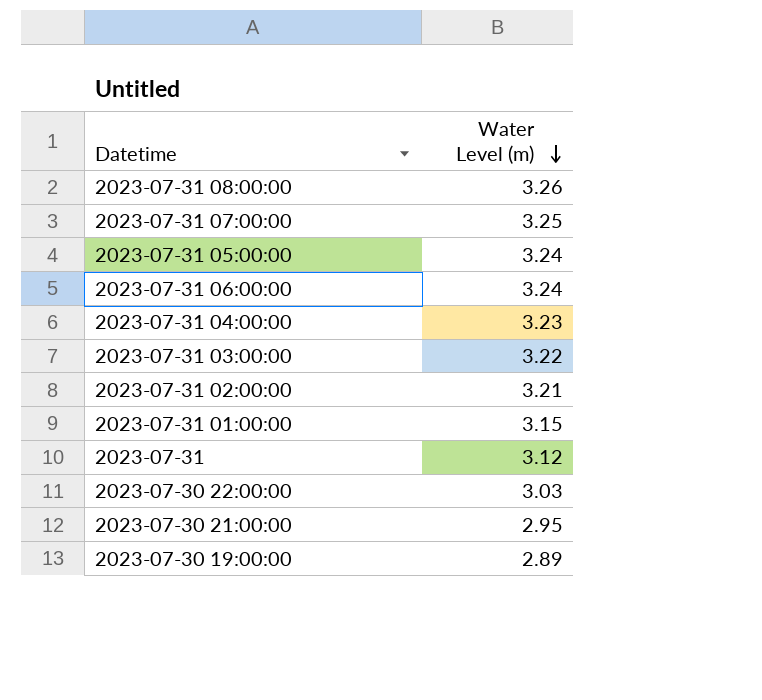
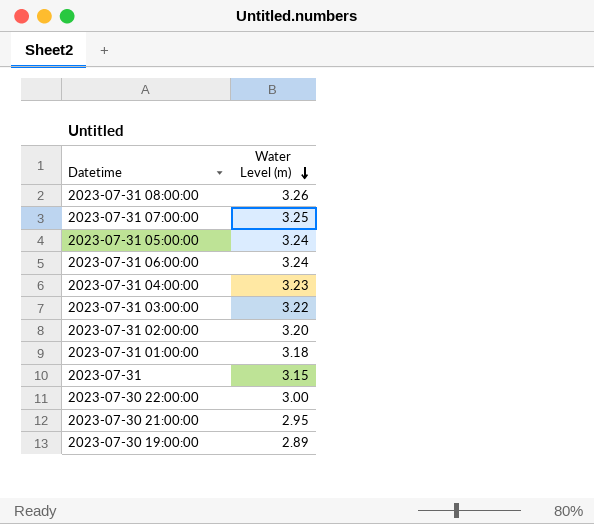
2023-07-31 02:00:00 | Water Level (m): 3.21 -> 3.20
2023-07-31 01:00:00 | Water Level (m): 3.15 -> 3.18
2023-07-31 | Water Level (m): 3.12 -> 3.15
2023-07-30 22:00:00 | Water Level (m): 3.03 -> 3.00

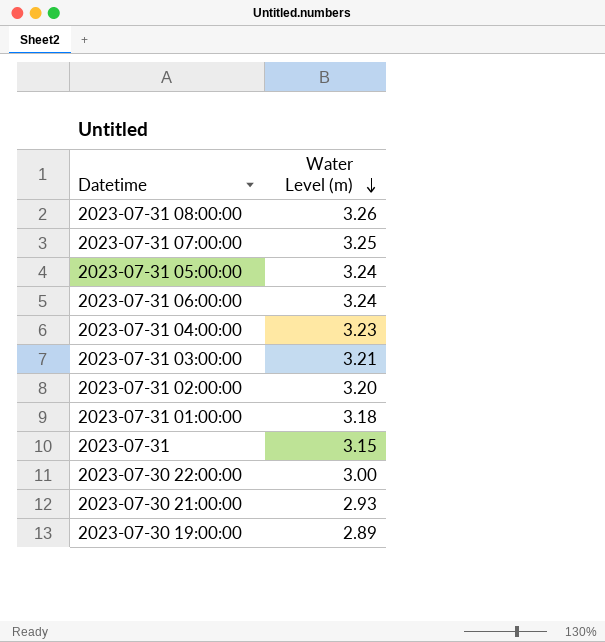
2023-07-31 03:00:00 | Water Level (m): 3.22 -> 3.21
2023-07-30 21:00:00 | Water Level (m): 2.95 -> 2.93

